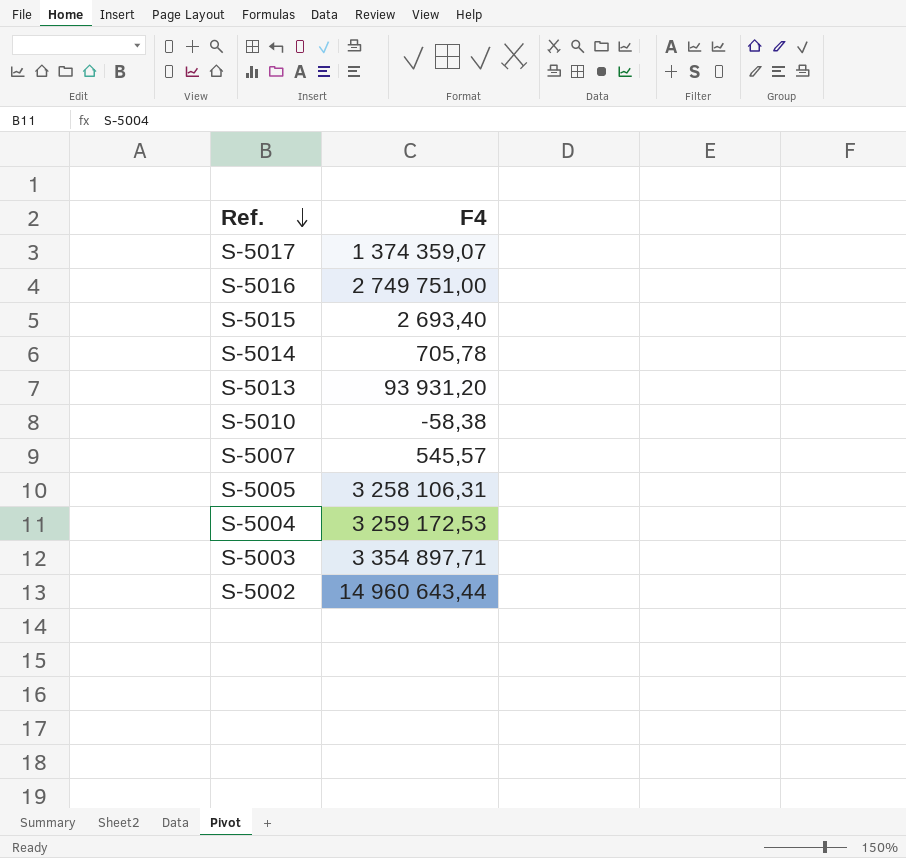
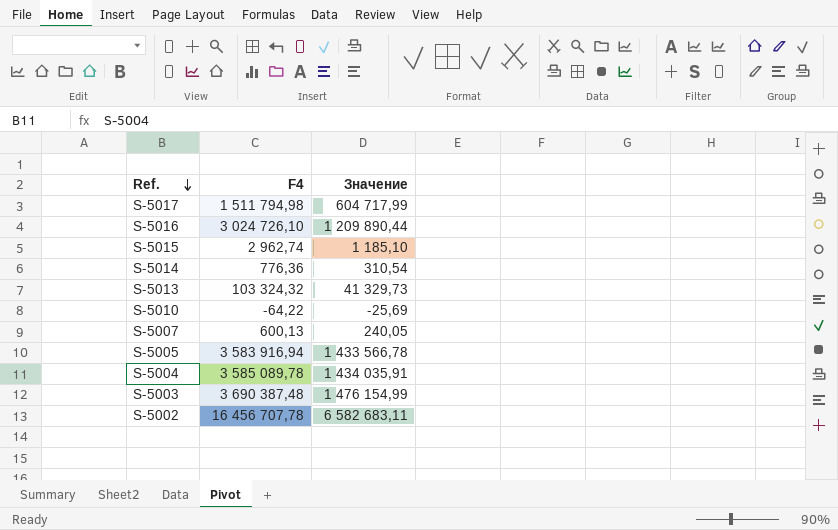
column Значение | formula: none -> [F4] * 0,4
S-5017 | F4: 1 374 359,07 -> 1 511 794,98
S-5016 | F4: 2 749 751,00 -> 3 024 726,10
S-5015 | F4: 2 693,40 -> 2 962,74
S-5014 | F4: 705,78 -> 776,36
S-5013 | F4: 93 931,20 -> 103 324,32
S-5010 | F4: -58,38 -> -64,22
S-5007 | F4: 545,57 -> 600,13
S-5005 | F4: 3 258 106,31 -> 3 583 916,94
S-5004 | F4: 3 259 172,53 -> 3 585 089,78
S-5003 | F4: 3 354 897,71 -> 3 690 387,48
S-5002 | F4: 14 960 643,44 -> 16 456 707,78

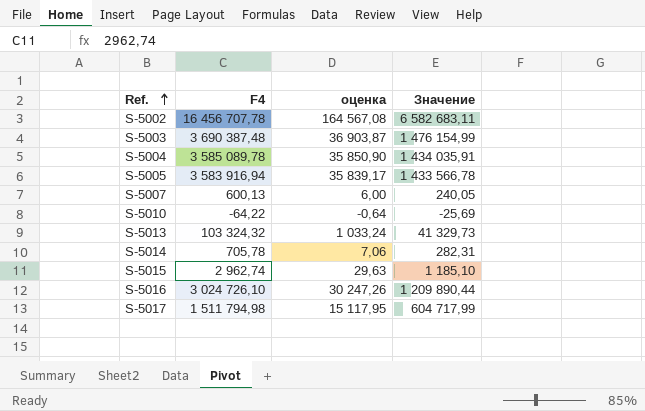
row order: Ref. descending -> Ref. ascending
column оценка | formula: none -> [F4] * 0,01
S-5014 | F4: 776,36 -> 705,78
S-5014 | Значение: 310,54 -> 282,31

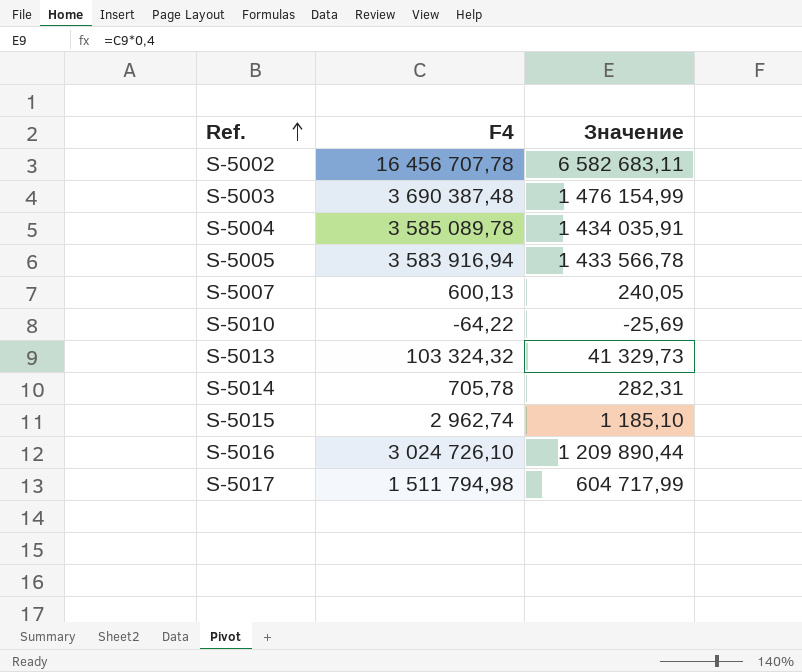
column оценка | formula: [F4] * 0,01 -> none

